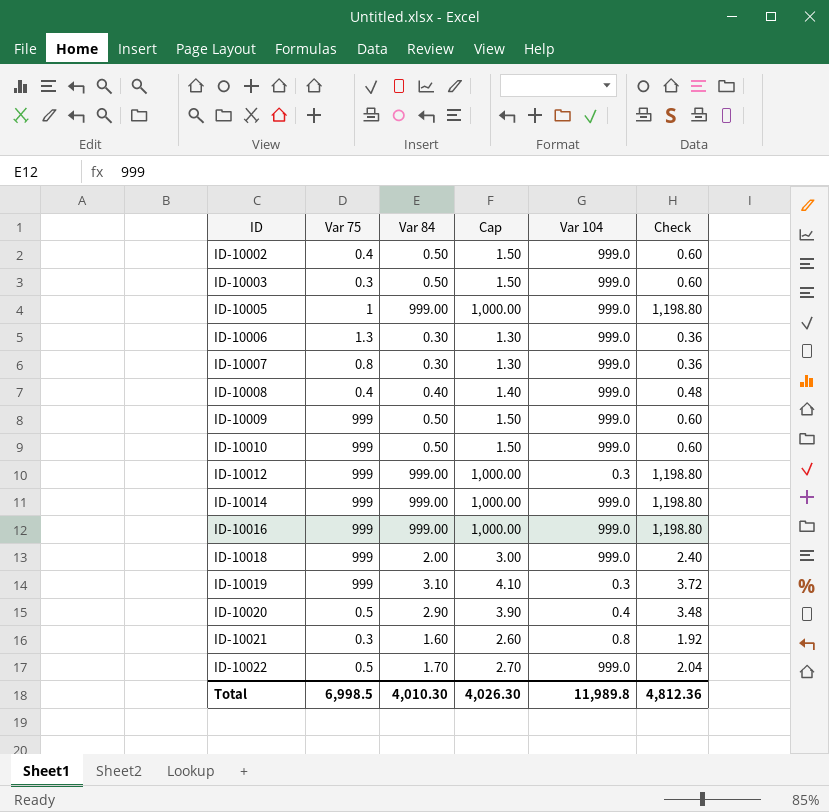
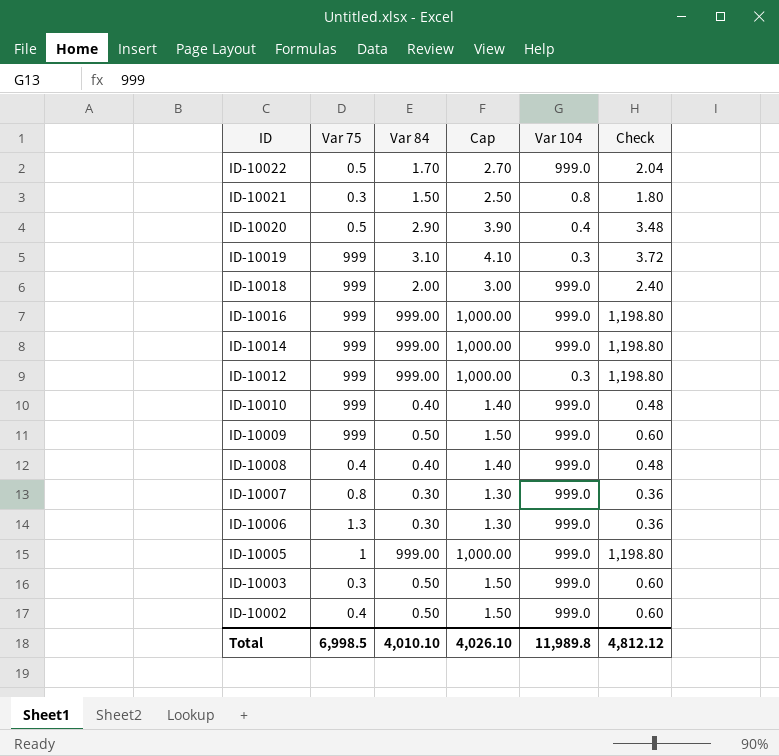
row order: ID ascending -> ID descending
ID-10021 | Var 84: 1.60 -> 1.50
ID-10021 | Cap: 2.60 -> 2.50
ID-10021 | Check: 1.92 -> 1.80
ID-10010 | Var 84: 0.50 -> 0.40
ID-10010 | Cap: 1.50 -> 1.40
ID-10010 | Check: 0.60 -> 0.48
Total | Var 84: 4,010.30 -> 4,010.10
Total | Cap: 4,026.30 -> 4,026.10
Total | Check: 4,812.36 -> 4,812.12

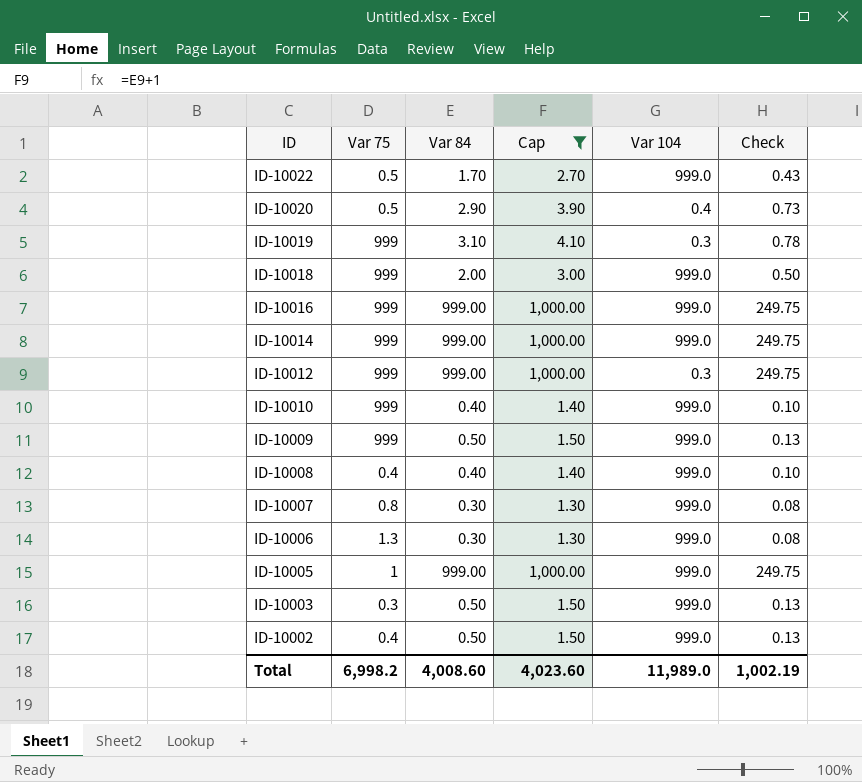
filter: none -> Cap != 2.50
column Check | formula: [Var 84] * 1.2 -> [Var 84] * 0.25
Total | Var 75: 6,998.5 -> 6,998.2
Total | Var 84: 4,010.10 -> 4,008.60
Total | Cap: 4,026.10 -> 4,023.60
Total | Var 104: 11,989.8 -> 11,989.0
Total | Check: 4,812.12 -> 1,002.19

